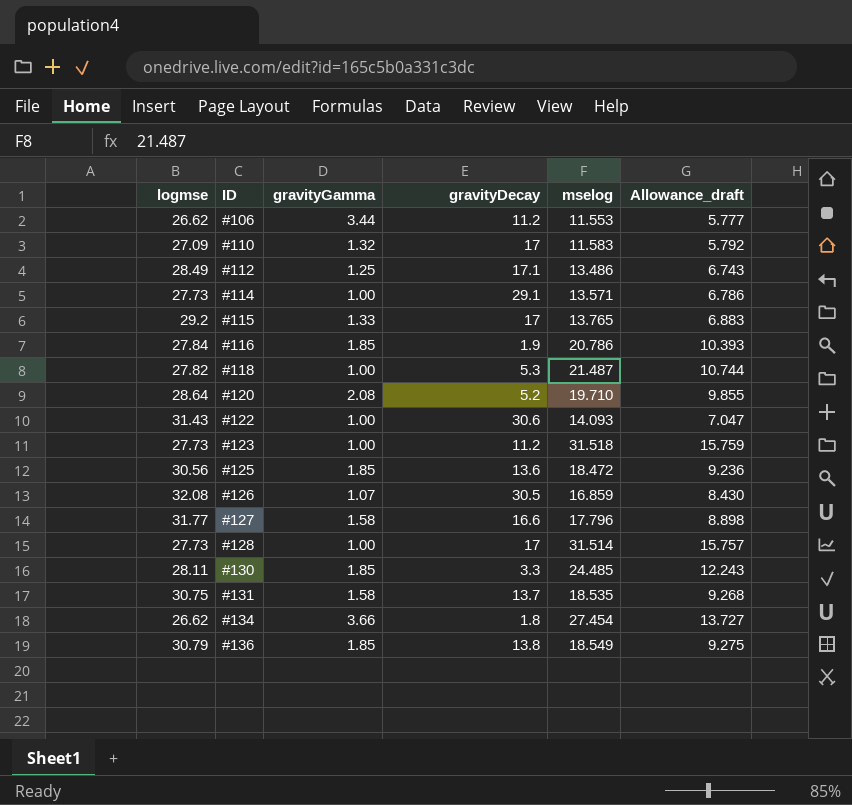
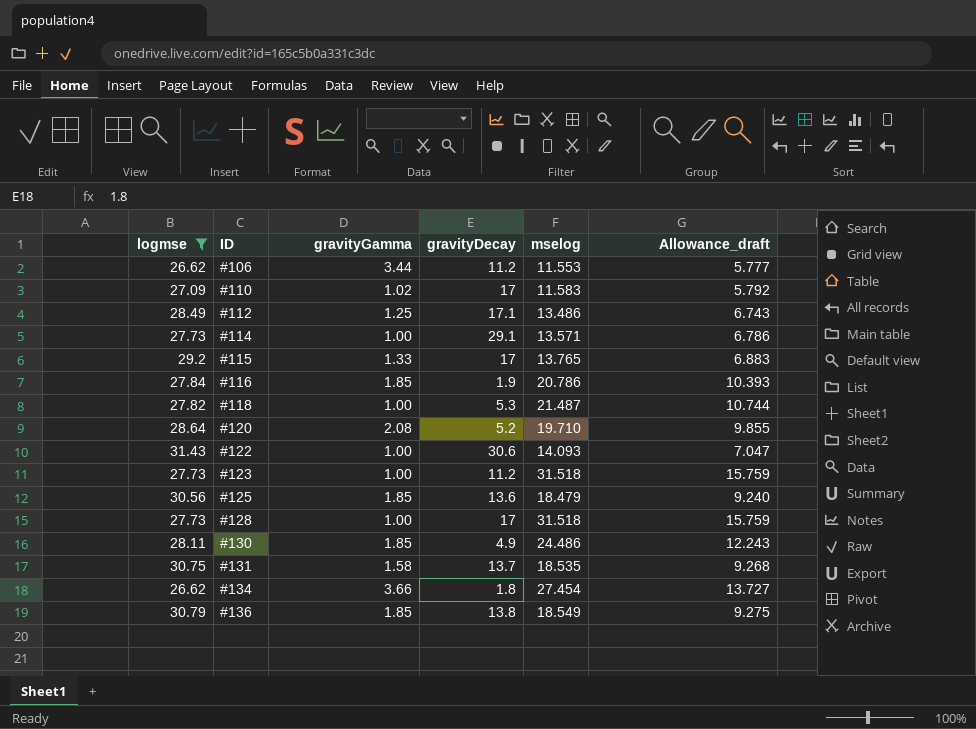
filter: none -> logmse <= 31.43
#110 | gravityGamma: 1.32 -> 1.02
#125 | mselog: 18.472 -> 18.479
#125 | Allowance_draft: 9.236 -> 9.240
#128 | mselog: 31.514 -> 31.518
#128 | Allowance_draft: 15.757 -> 15.759
#130 | gravityDecay: 3.3 -> 4.9
#130 | mselog: 24.485 -> 24.486

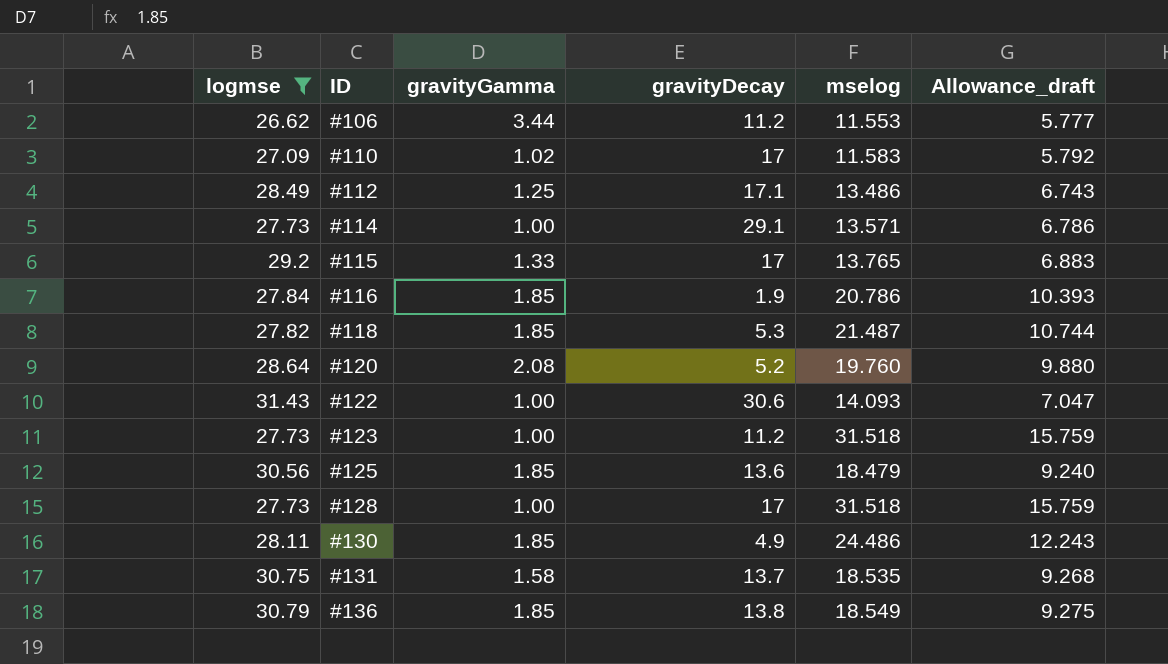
row #134: 26.62 | 3.66 | 1.8 | 27.454 | 13.727 -> none
#118 | gravityGamma: 1.00 -> 1.85
#120 | mselog: 19.710 -> 19.760
#120 | Allowance_draft: 9.855 -> 9.880

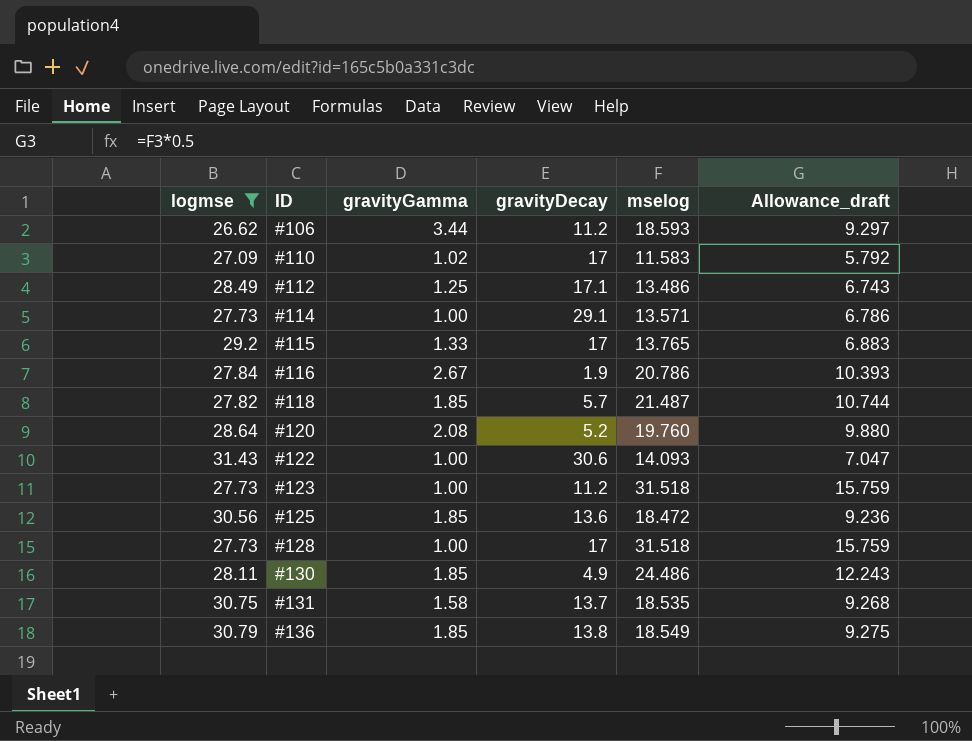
#106 | mselog: 11.553 -> 18.593
#106 | Allowance_draft: 5.777 -> 9.297
#116 | gravityGamma: 1.85 -> 2.67
#118 | gravityDecay: 5.3 -> 5.7
#125 | mselog: 18.479 -> 18.472
#125 | Allowance_draft: 9.240 -> 9.236

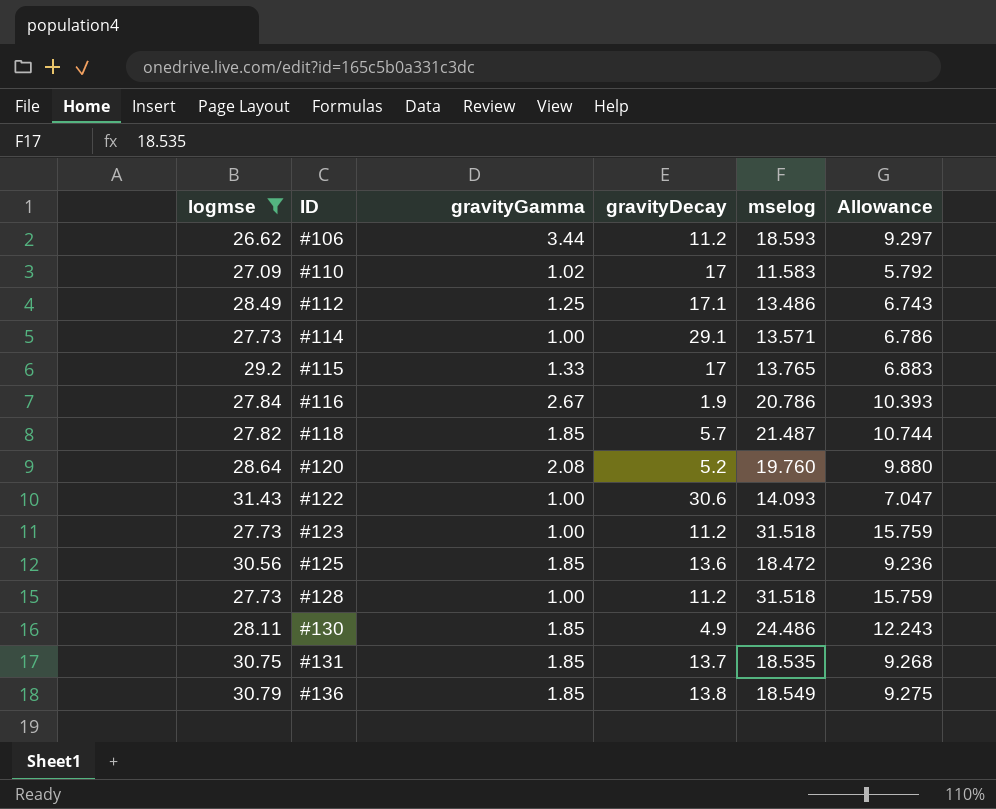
column name: Allowance_draft -> Allowance
#128 | gravityDecay: 17 -> 11.2
#131 | gravityGamma: 1.58 -> 1.85

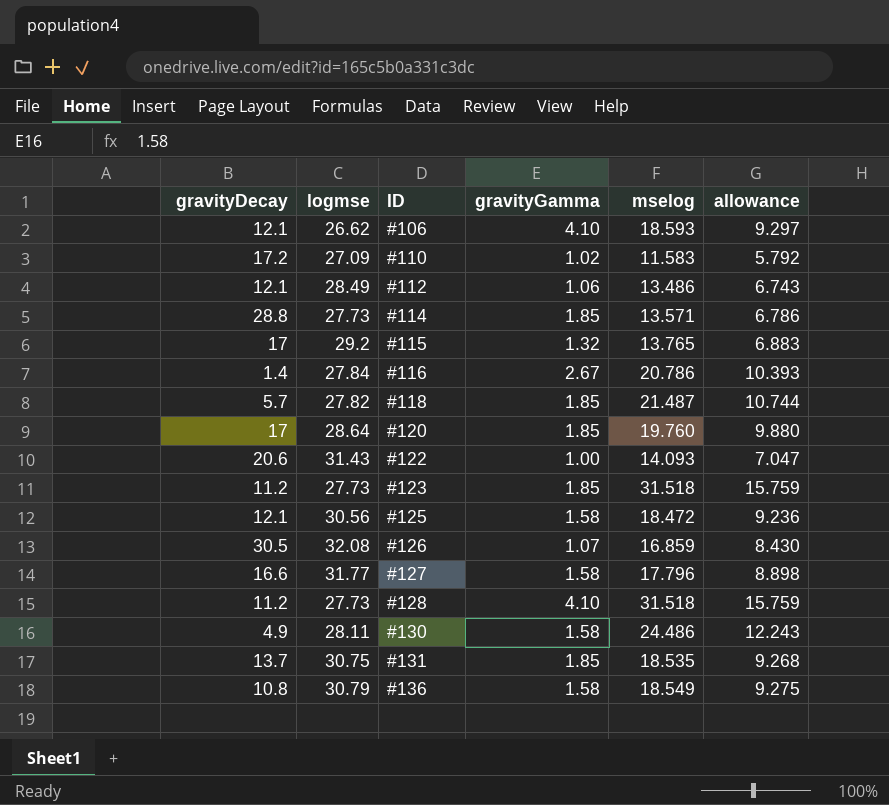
filter: logmse <= 31.43 -> none
column gravityDecay | position: 4 -> 1
column name: Allowance -> allowance
#106 | gravityDecay: 11.2 -> 12.1
#106 | gravityGamma: 3.44 -> 4.10
#110 | gravityDecay: 17 -> 17.2
#112 | gravityDecay: 17.1 -> 12.1
#112 | gravityGamma: 1.25 -> 1.06
#114 | gravityDecay: 29.1 -> 28.8
#114 | gravityGamma: 1.00 -> 1.85
#115 | gravityGamma: 1.33 -> 1.32
#116 | gravityDecay: 1.9 -> 1.4
#120 | gravityDecay: 5.2 -> 17
#120 | gravityGamma: 2.08 -> 1.85
#122 | gravityDecay: 30.6 -> 20.6
#123 | gravityGamma: 1.00 -> 1.85
#125 | gravityDecay: 13.6 -> 12.1
#125 | gravityGamma: 1.85 -> 1.58
#128 | gravityGamma: 1.00 -> 4.10
#130 | gravityGamma: 1.85 -> 1.58
#136 | gravityDecay: 13.8 -> 10.8
#136 | gravityGamma: 1.85 -> 1.58

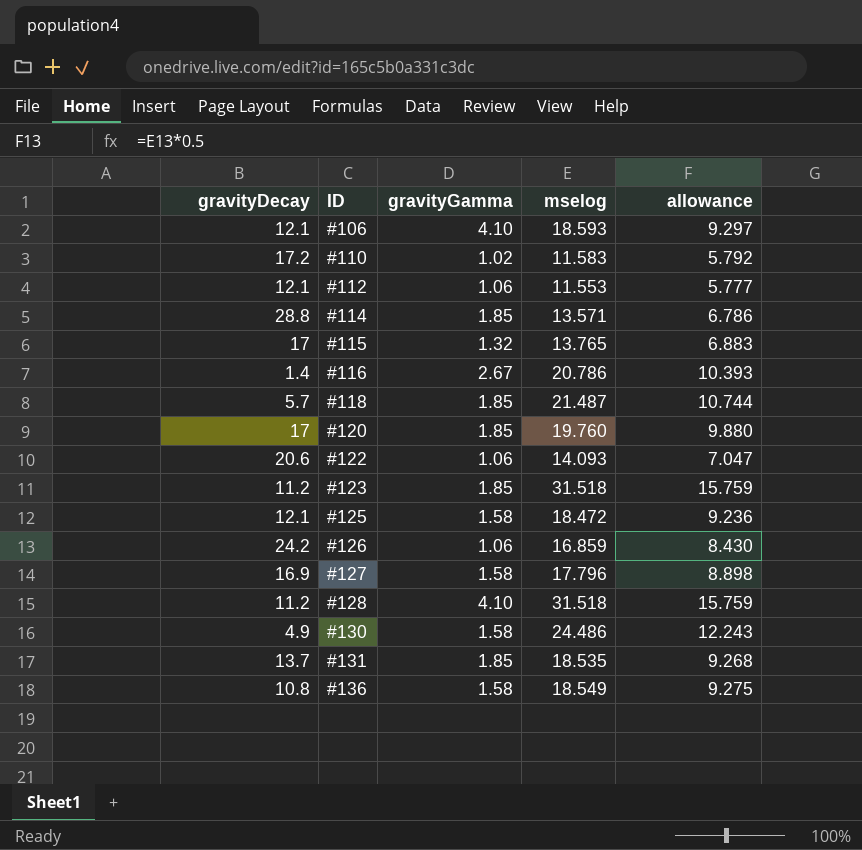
column logmse | position: 2 -> none
#112 | mselog: 13.486 -> 11.553
#112 | allowance: 6.743 -> 5.777
#122 | gravityGamma: 1.00 -> 1.06
#126 | gravityDecay: 30.5 -> 24.2
#126 | gravityGamma: 1.07 -> 1.06
#127 | gravityDecay: 16.6 -> 16.9

